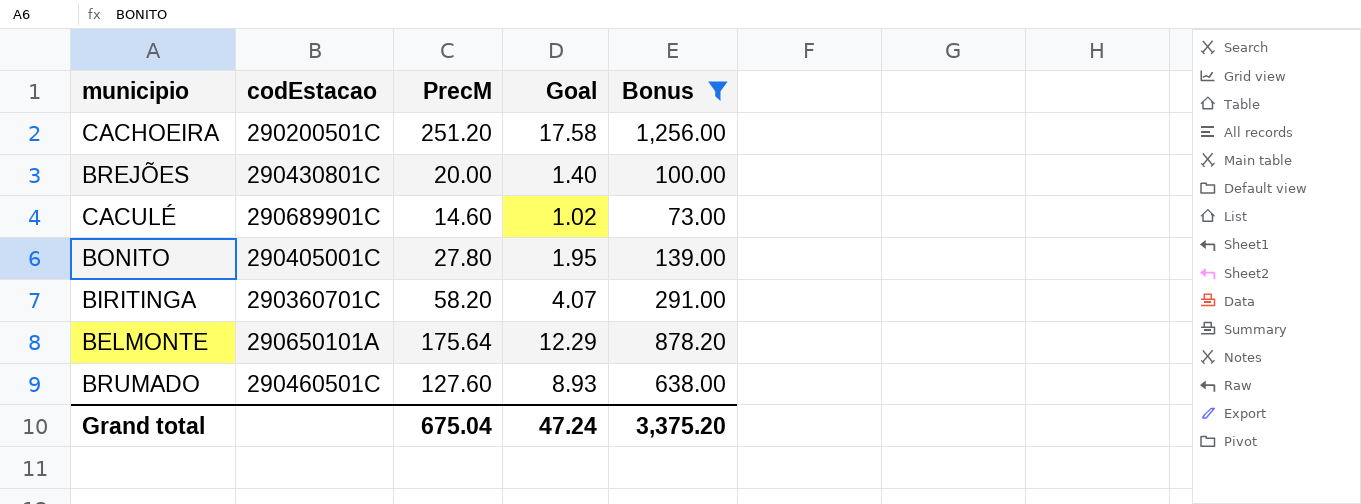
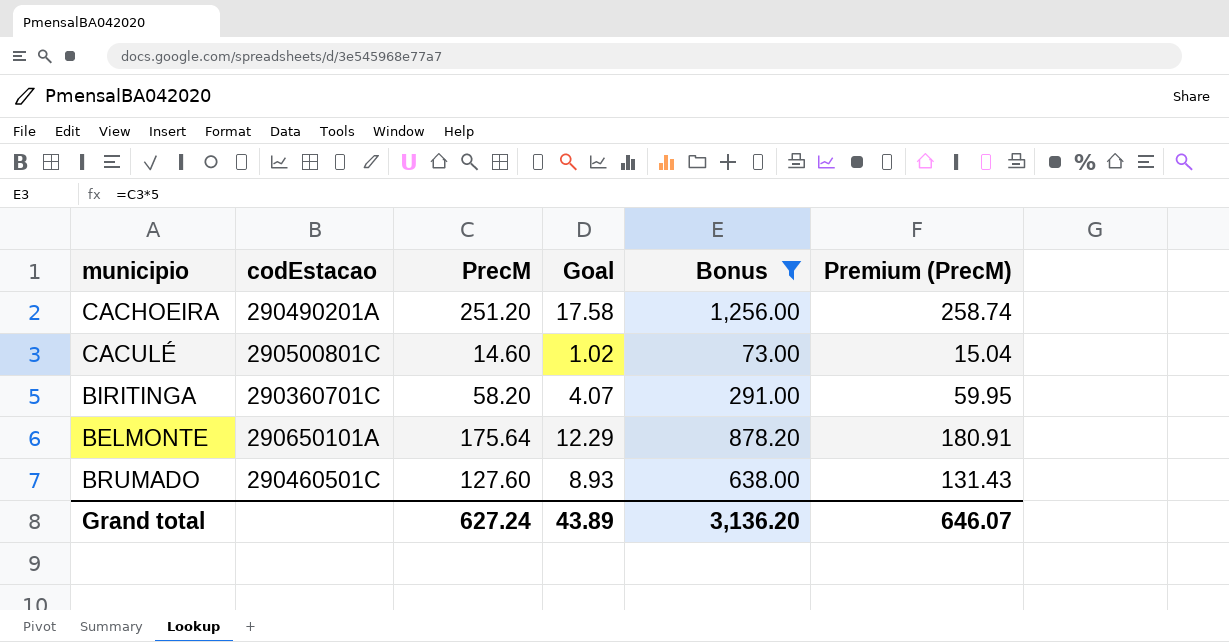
column Premium (PrecM) | formula: none -> [PrecM] * 1.03
row BREJÕES: 290430801C | 20.00 | 1.40 | 100.00 -> none
row BONITO: 290405001C | 27.80 | 1.95 | 139.00 -> none
CACHOEIRA | codEstacao: 290200501C -> 290490201A
CACULÉ | codEstacao: 290689901C -> 290500801C
Grand total | PrecM: 675.04 -> 627.24
Grand total | Goal: 47.24 -> 43.89
Grand total | Bonus: 3,375.20 -> 3,136.20

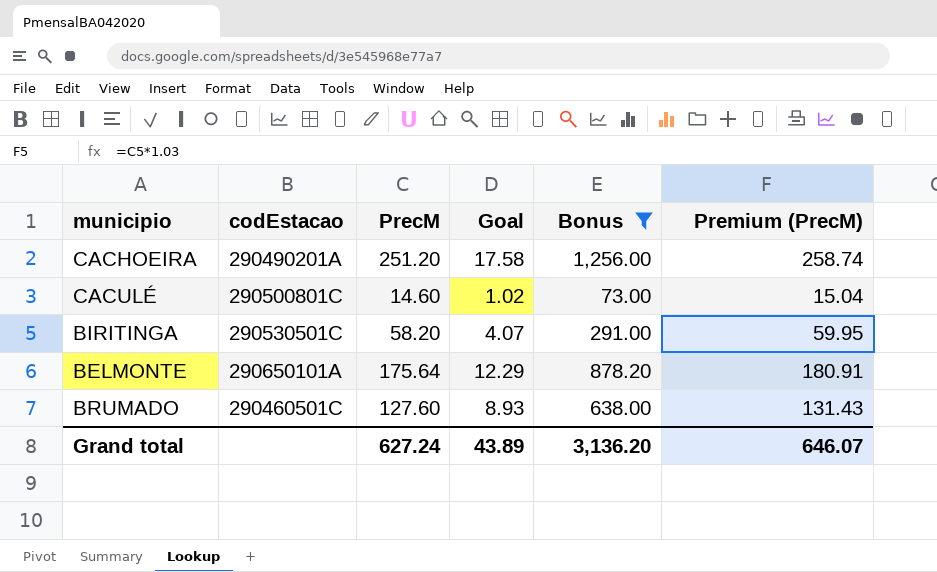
BIRITINGA | codEstacao: 290360701C -> 290530501C

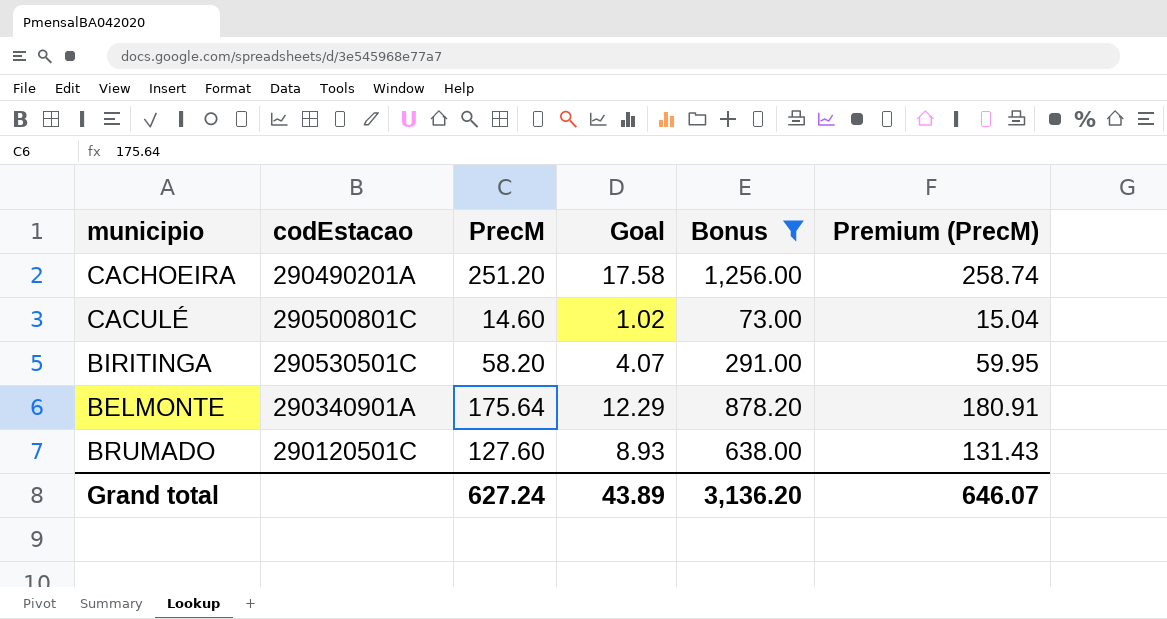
BELMONTE | codEstacao: 290650101A -> 290340901A
BRUMADO | codEstacao: 290460501C -> 290120501C

